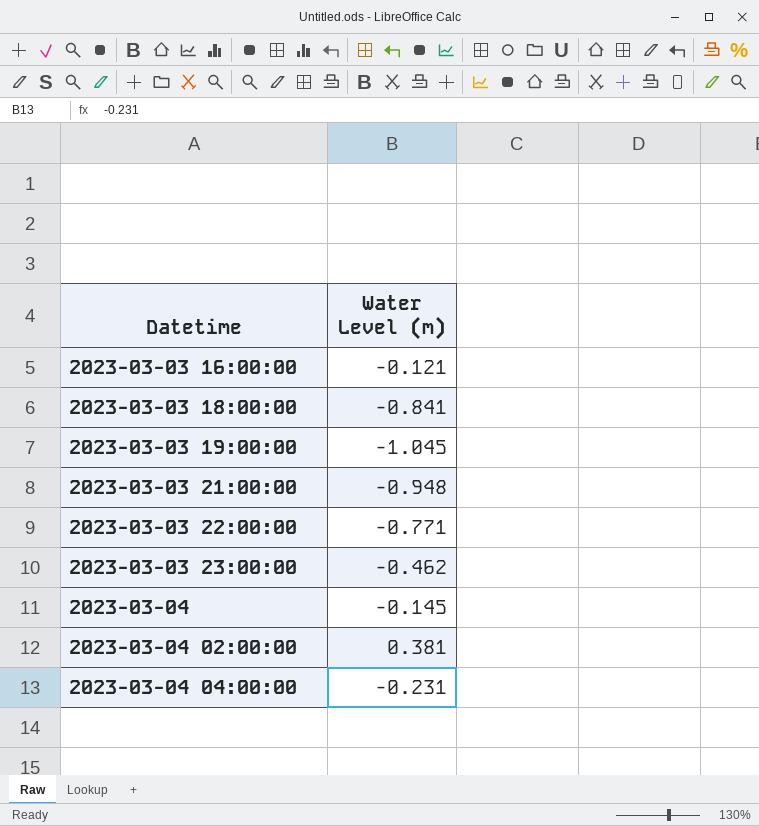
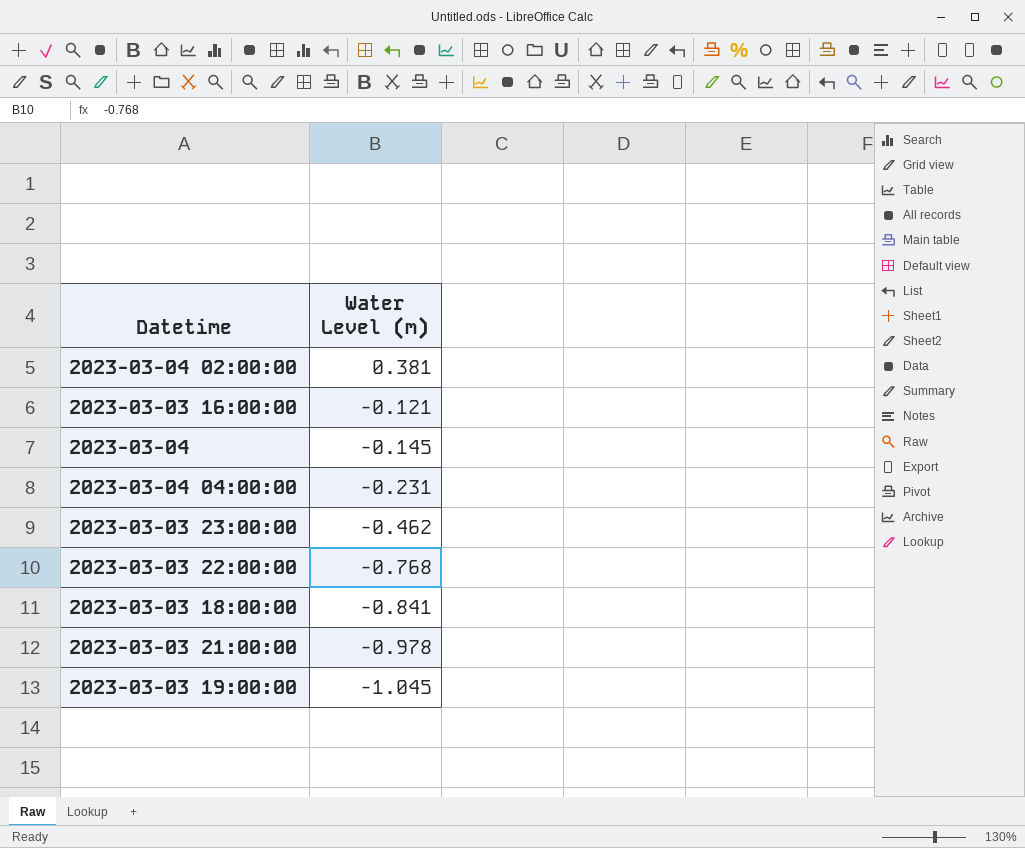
row order: Datetime ascending -> Water Level (m) descending
2023-03-03 22:00:00 | Water Level (m): -0.771 -> -0.768
2023-03-03 21:00:00 | Water Level (m): -0.948 -> -0.978

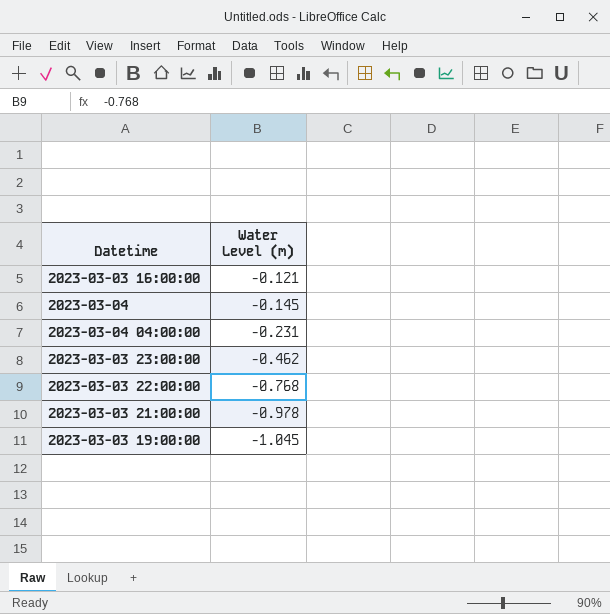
row 2023-03-04 02:00:00: 0.381 -> none
row 2023-03-03 18:00:00: -0.841 -> none

